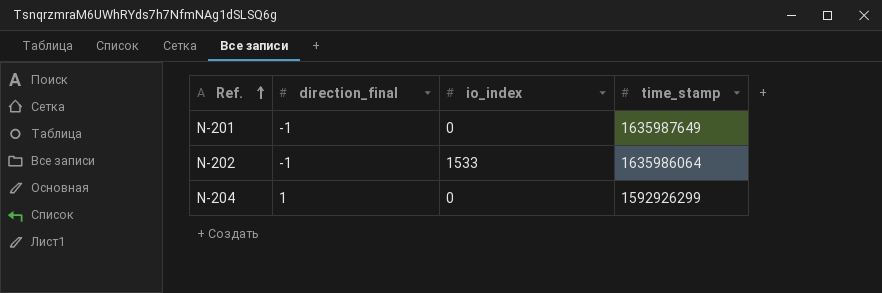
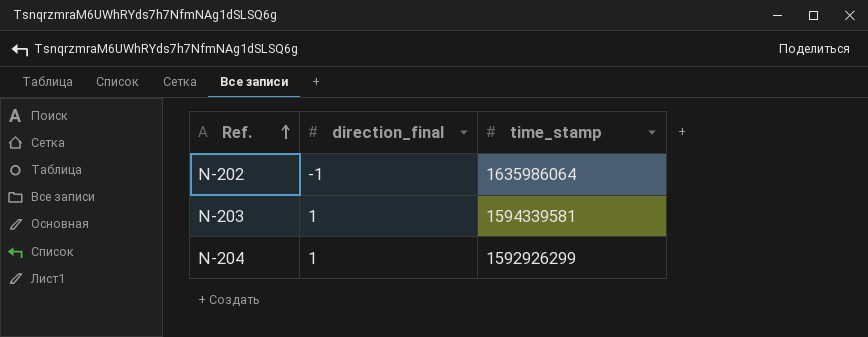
column io_index | position: 3 -> none
row N-201: -1 | 0 | 1635987649 -> none
row N-203: none -> 1 | 1594339581

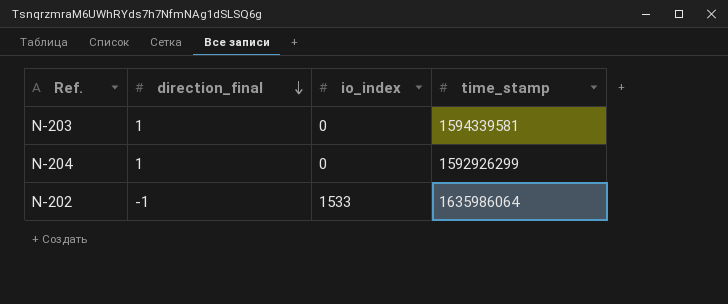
row order: Ref. ascending -> direction_final descending
column io_index | position: none -> 3

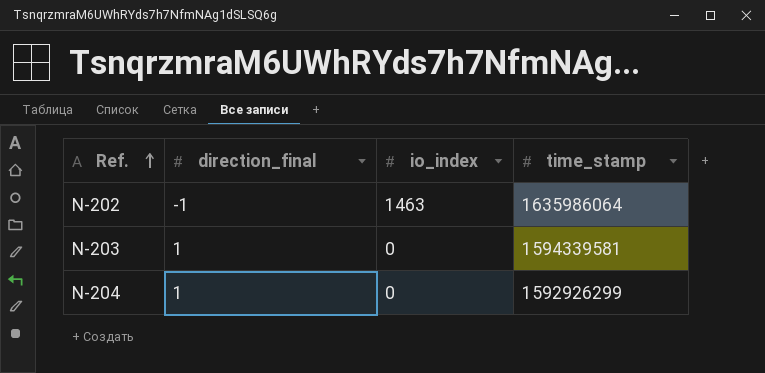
row order: direction_final descending -> Ref. ascending
N-202 | io_index: 1533 -> 1463

